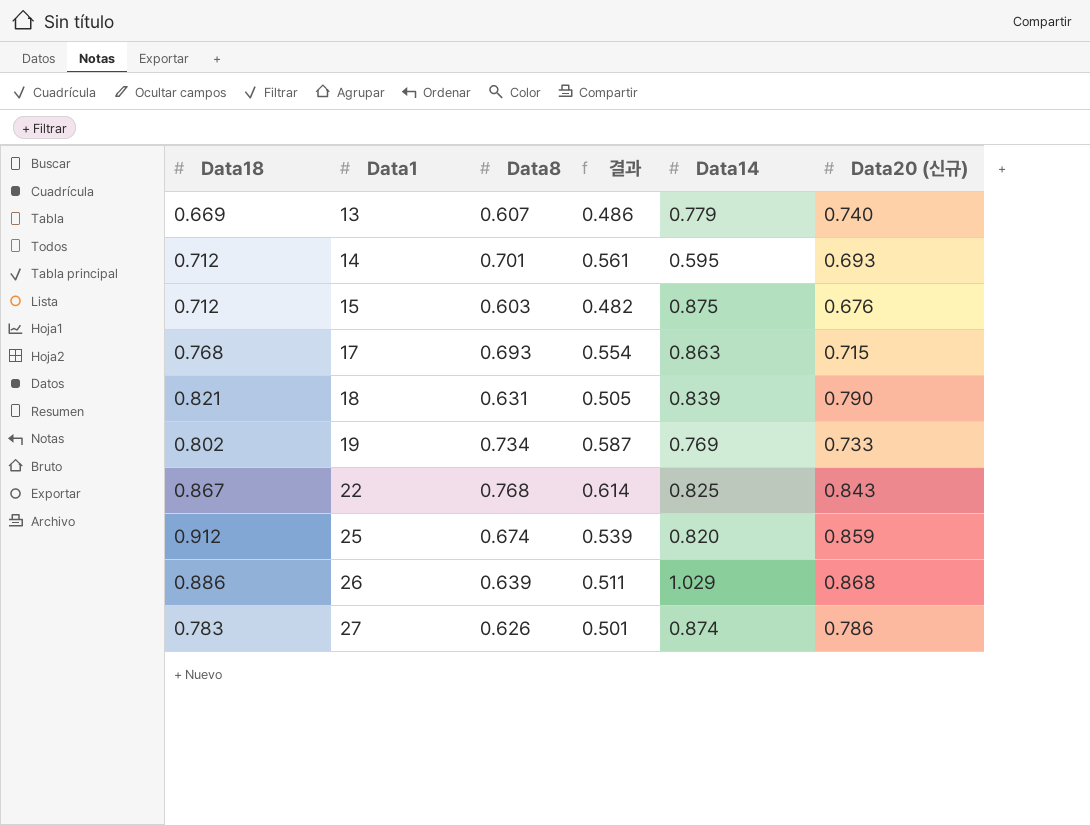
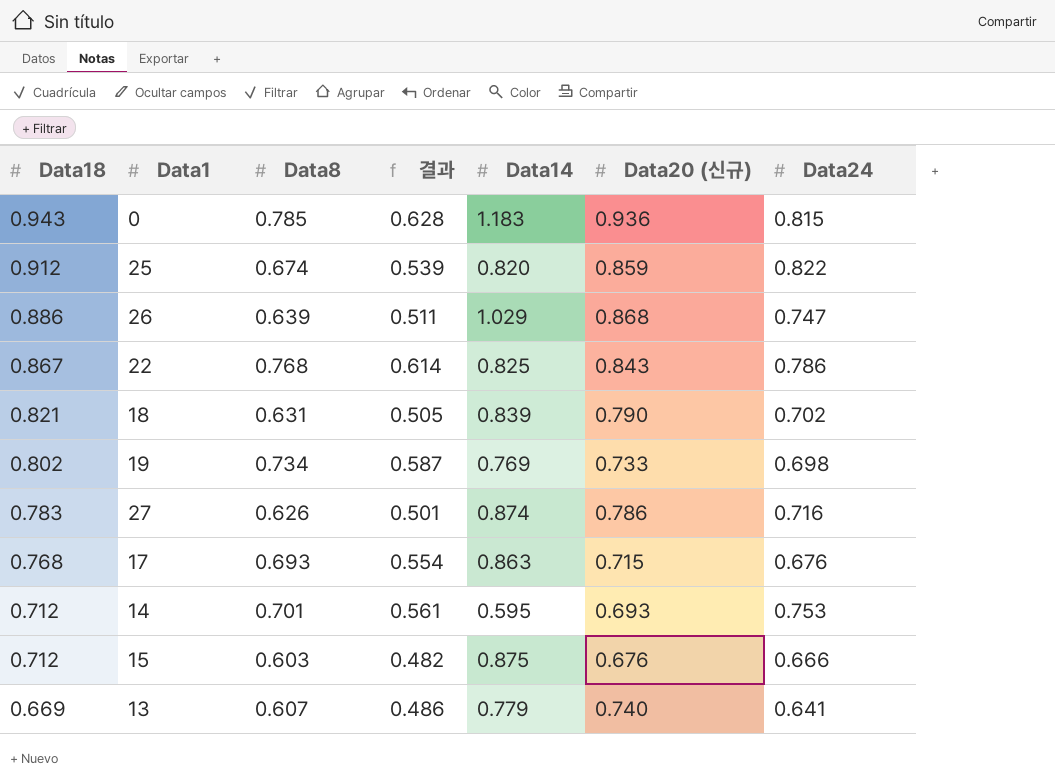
row order: Data1 ascending -> Data18 descending
column Data24 | position: none -> 7
row 0: none -> 0.943 | 0.785 | 0.628 | 1.183 | 0.936 | 0.815

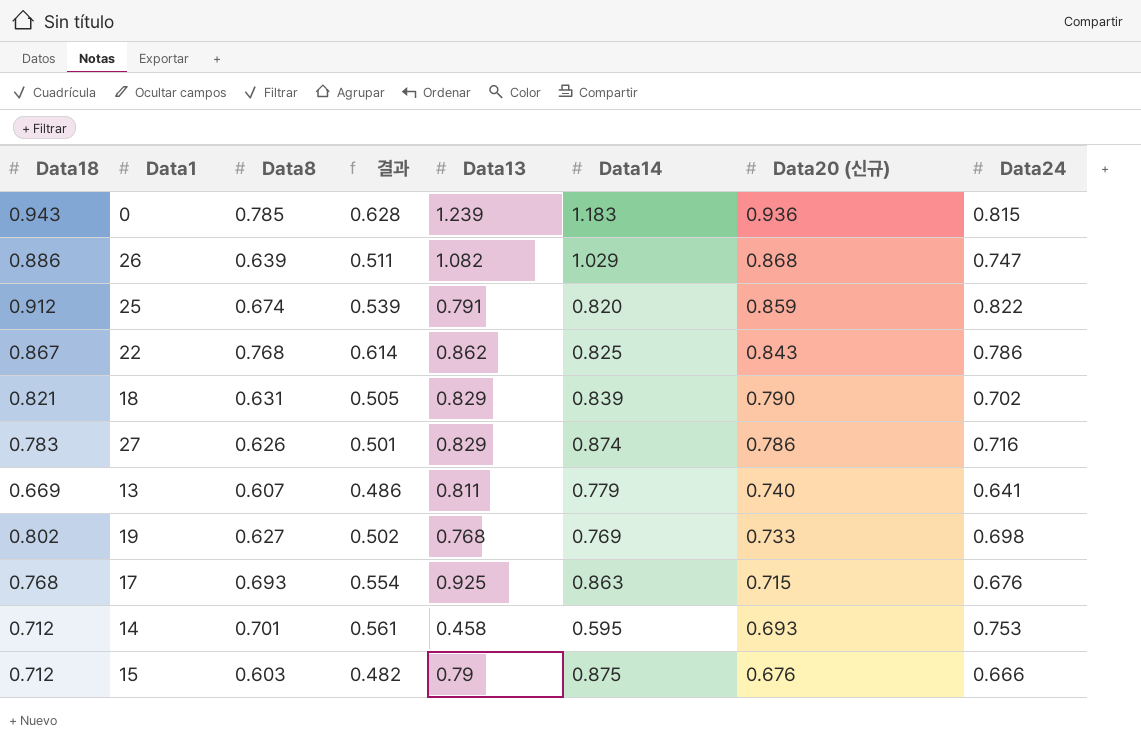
row order: Data18 descending -> Data20 (신규) descending
column Data13 | position: none -> 5
19 | Data8: 0.734 -> 0.627
19 | 결과: 0.587 -> 0.502

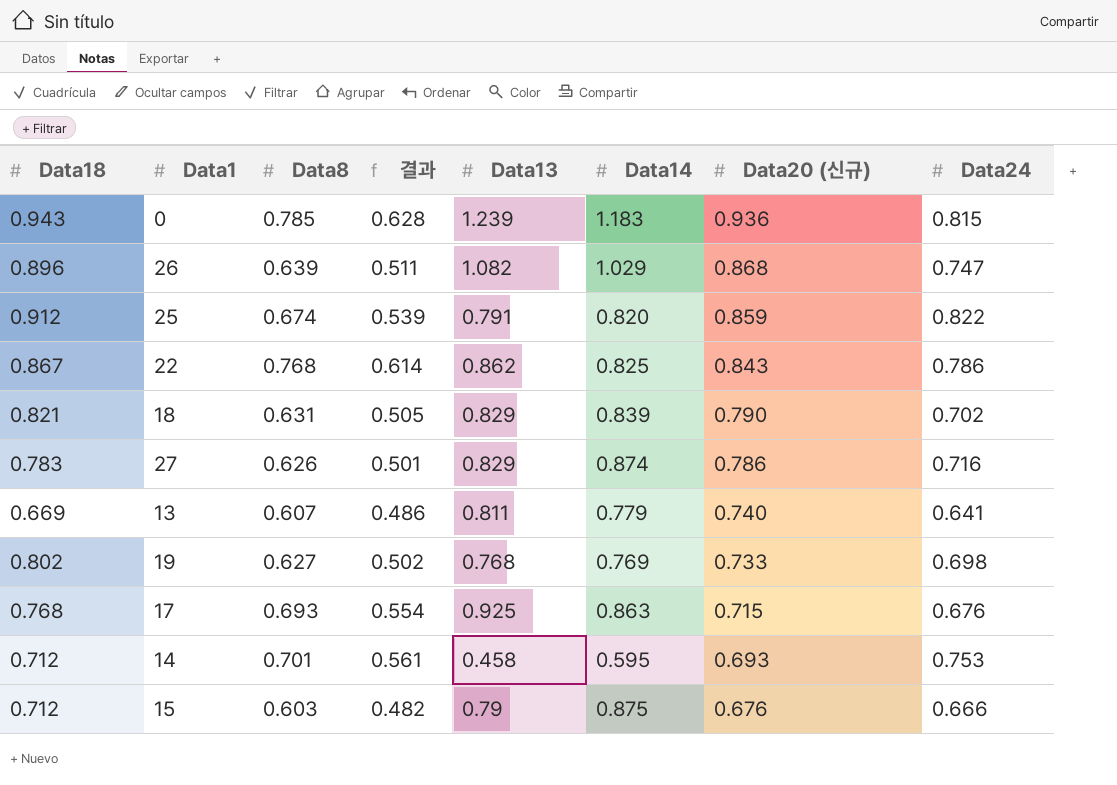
26 | Data18: 0.886 -> 0.896

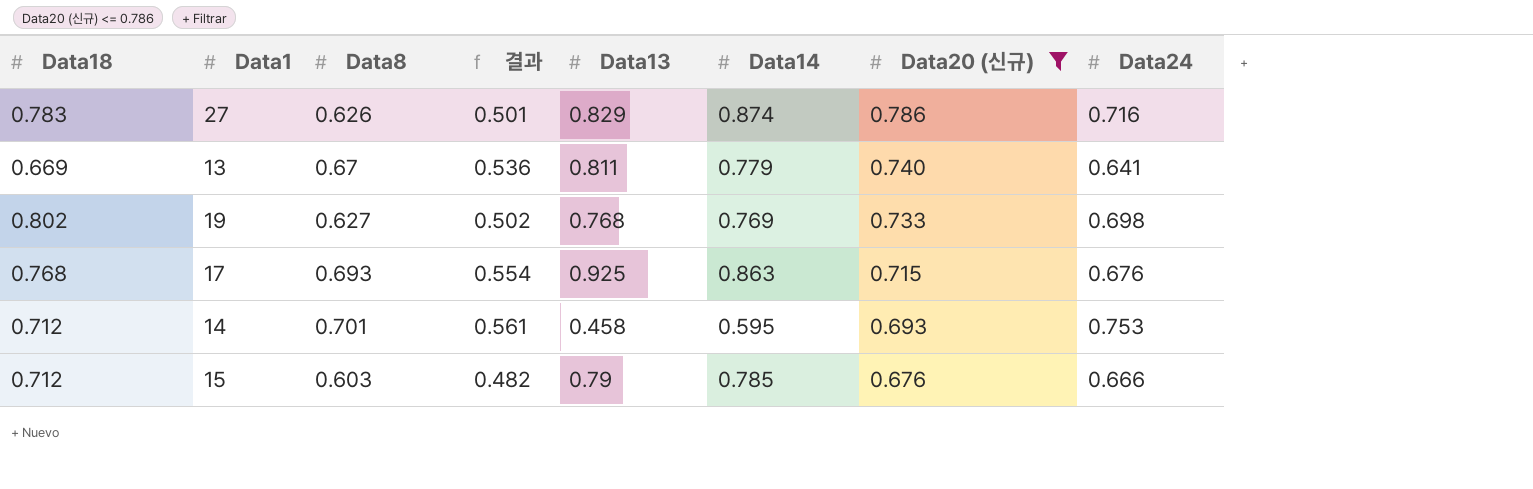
filter: none -> Data20 (신규) <= 0.786
13 | Data8: 0.607 -> 0.67
13 | 결과: 0.486 -> 0.536
15 | Data14: 0.875 -> 0.785

